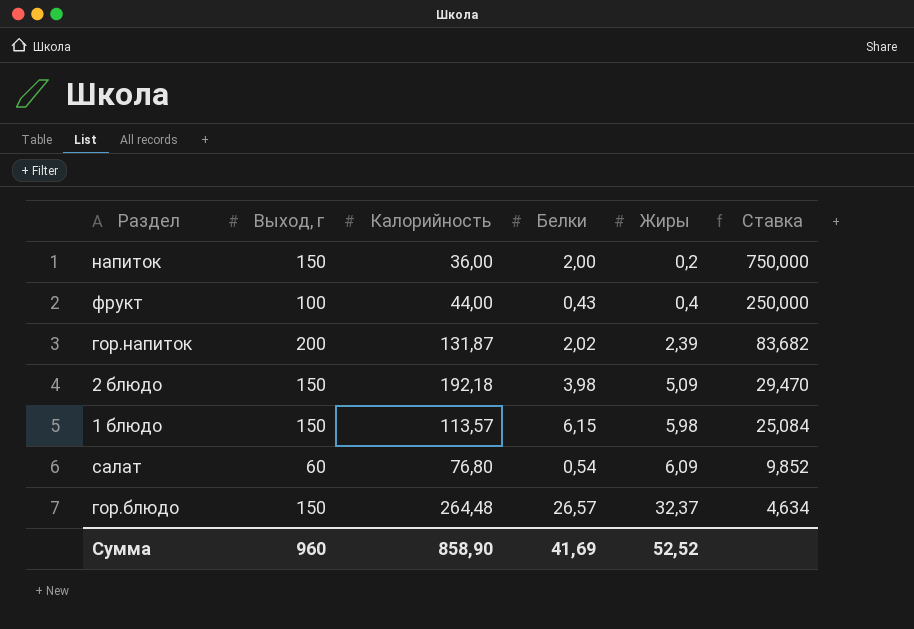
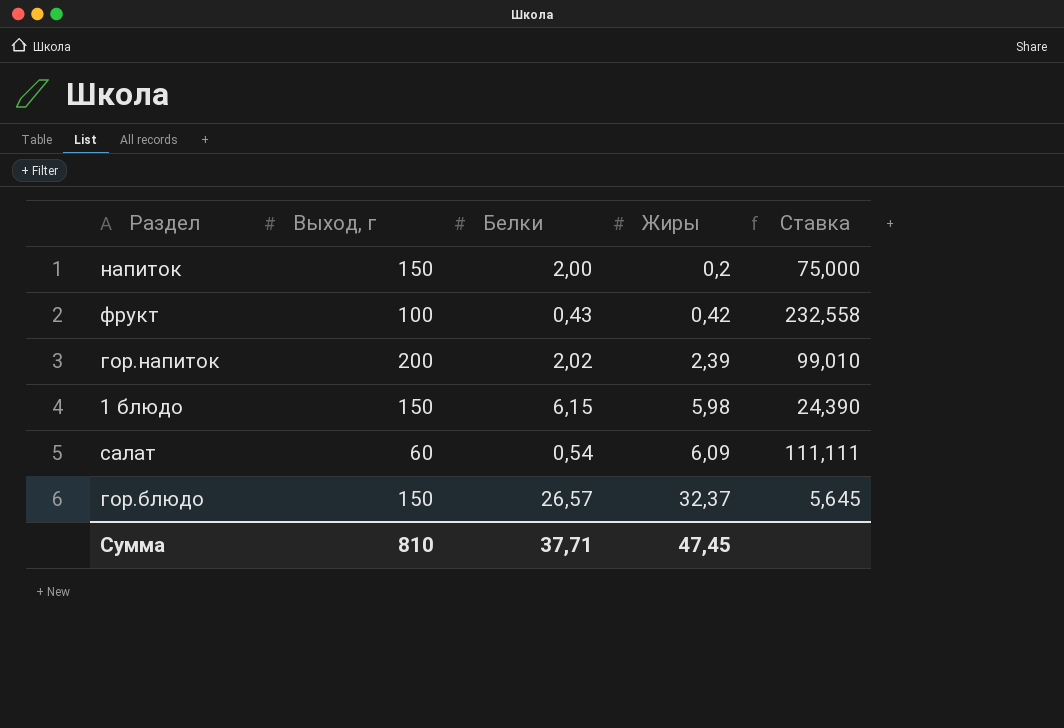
column Калорийность | position: 3 -> none
column Ставка | formula: [Выход, г] / [Жиры] -> [Выход, г] / [Белки]
row 2 блюдо: 150 | 192,18 | 3,98 | 5,09 | 29,470 -> none
фрукт | Жиры: 0,4 -> 0,42
Сумма | Выход, г: 960 -> 810
Сумма | Белки: 41,69 -> 37,71
Сумма | Жиры: 52,52 -> 47,45

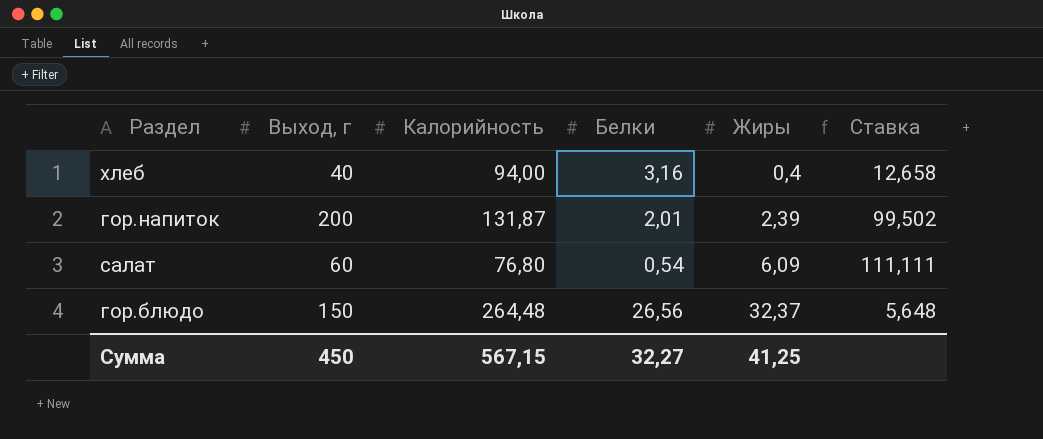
column Калорийность | position: none -> 3
row напиток: 150 | 2,00 | 0,2 | 75,000 -> none
row фрукт: 100 | 0,43 | 0,42 | 232,558 -> none
row 1 блюдо: 150 | 6,15 | 5,98 | 24,390 -> none
row хлеб: none -> 40 | 94,00 | 3,16 | 0,4 | 12,658
гор.напиток | Белки: 2,02 -> 2,01
гор.напиток | Ставка: 99,010 -> 99,502
гор.блюдо | Белки: 26,57 -> 26,56
гор.блюдо | Ставка: 5,645 -> 5,648
Сумма | Выход, г: 810 -> 450
Сумма | Белки: 37,71 -> 32,27
Сумма | Жиры: 47,45 -> 41,25

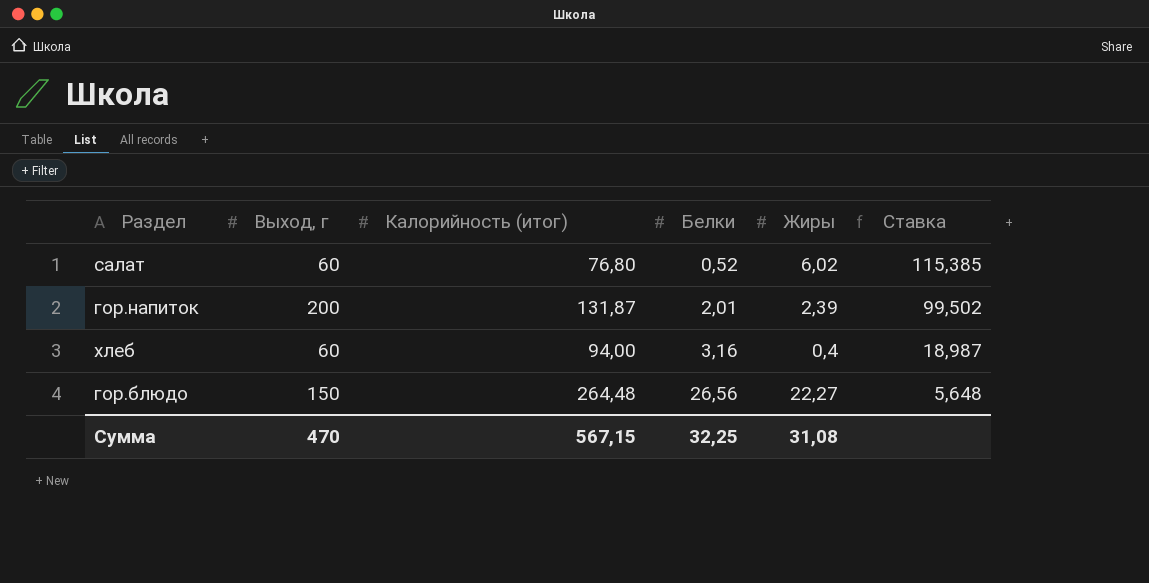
row order: Жиры ascending -> Белки ascending
column name: Калорийность -> Калорийность (итог)
салат | Белки: 0,54 -> 0,52
салат | Жиры: 6,09 -> 6,02
салат | Ставка: 111,111 -> 115,385
хлеб | Выход, г: 40 -> 60
хлеб | Ставка: 12,658 -> 18,987
гор.блюдо | Жиры: 32,37 -> 22,27
Сумма | Выход, г: 450 -> 470
Сумма | Белки: 32,27 -> 32,25
Сумма | Жиры: 41,25 -> 31,08

